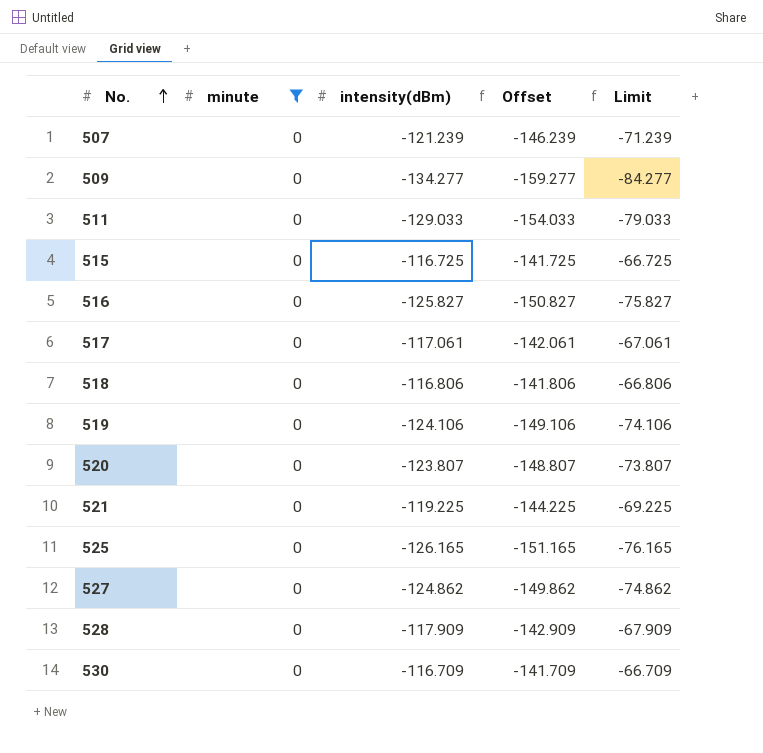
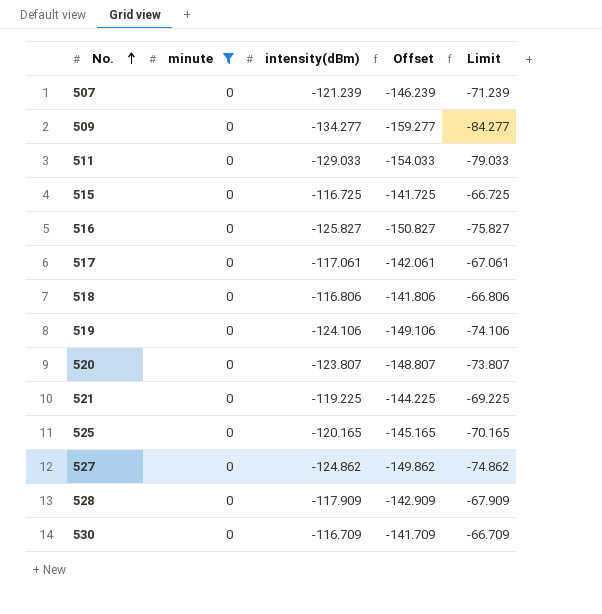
525 | intensity(dBm): -126.165 -> -120.165
525 | Offset: -151.165 -> -145.165
525 | Limit: -76.165 -> -70.165

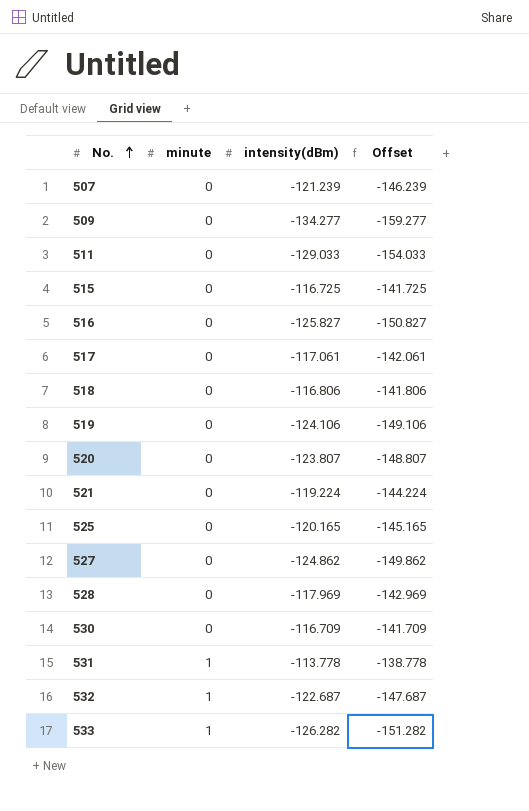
filter: minute = 0 -> none
column Limit | formula: [intensity(dBm)] + 50 -> none
521 | intensity(dBm): -119.225 -> -119.224
521 | Offset: -144.225 -> -144.224
528 | intensity(dBm): -117.909 -> -117.969
528 | Offset: -142.909 -> -142.969

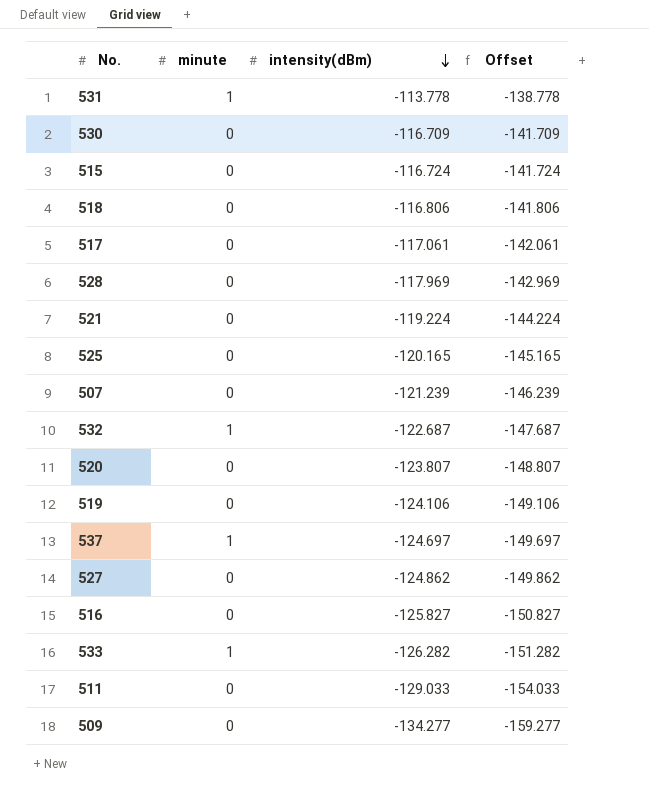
row order: No. ascending -> intensity(dBm) descending
515 | intensity(dBm): -116.725 -> -116.724
515 | Offset: -141.725 -> -141.724
row 537: none -> 1 | -124.697 | -149.697

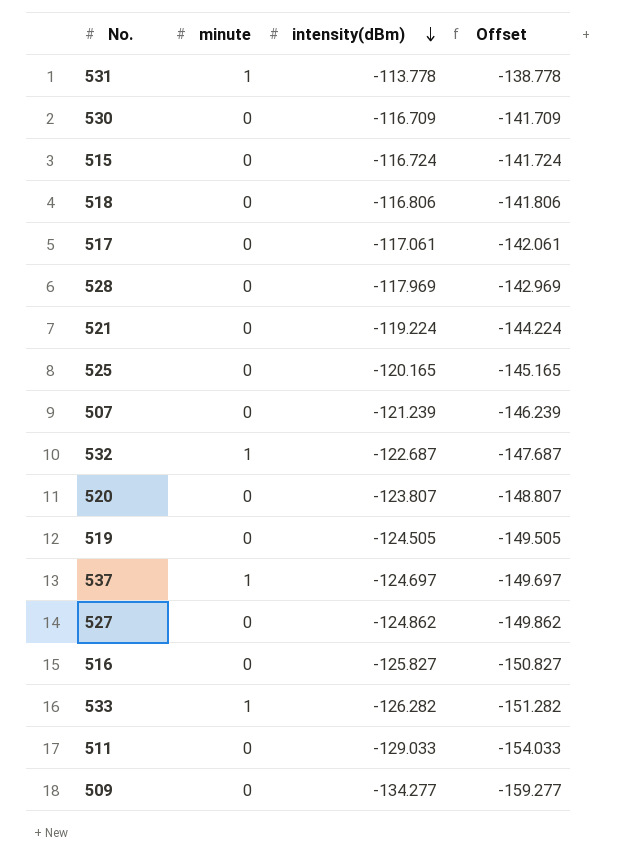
519 | intensity(dBm): -124.106 -> -124.505
519 | Offset: -149.106 -> -149.505

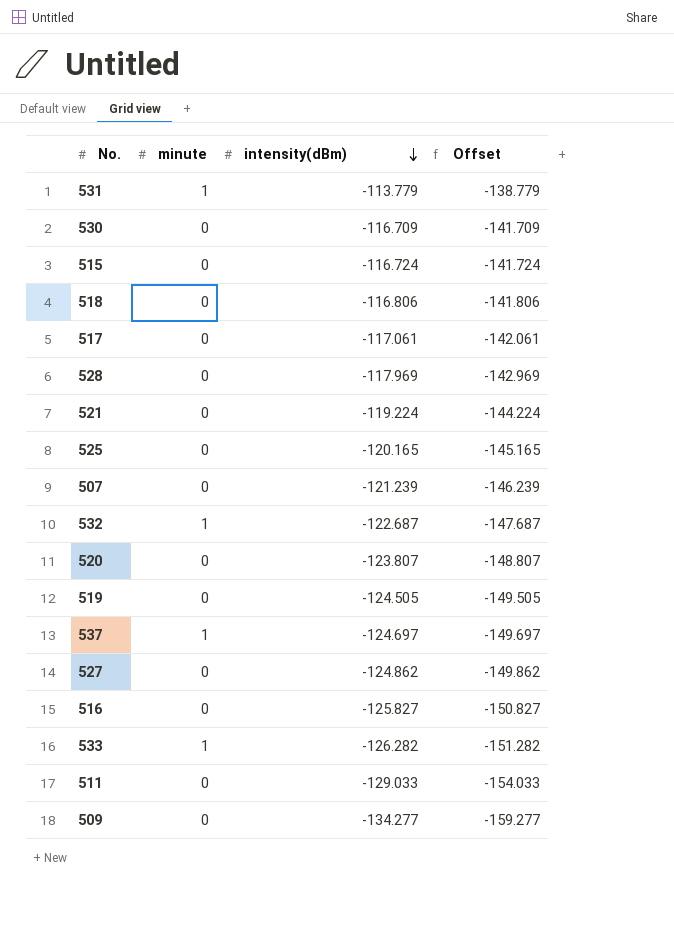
531 | intensity(dBm): -113.778 -> -113.779
531 | Offset: -138.778 -> -138.779

